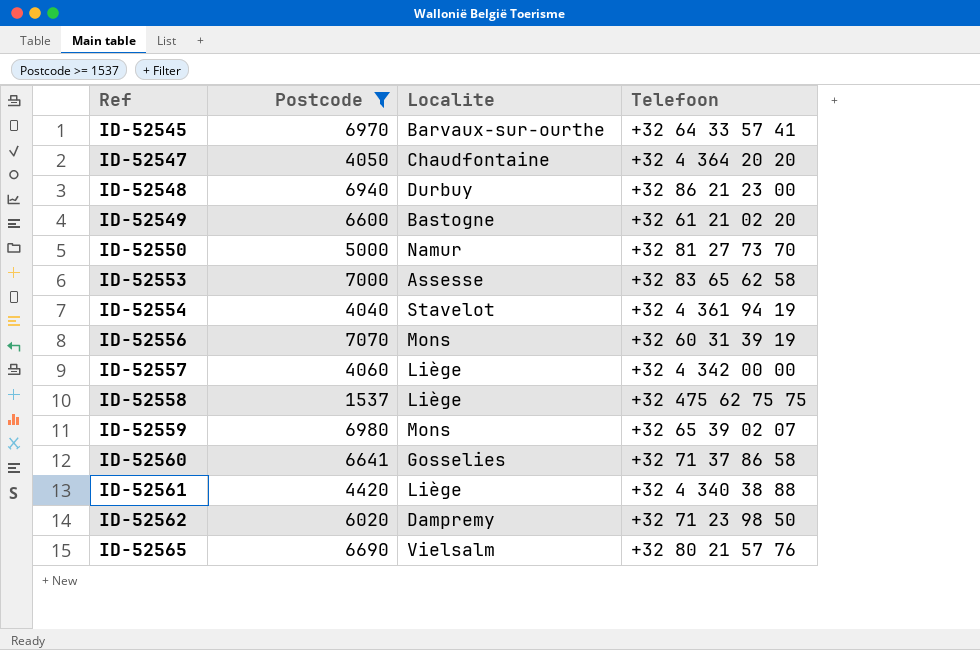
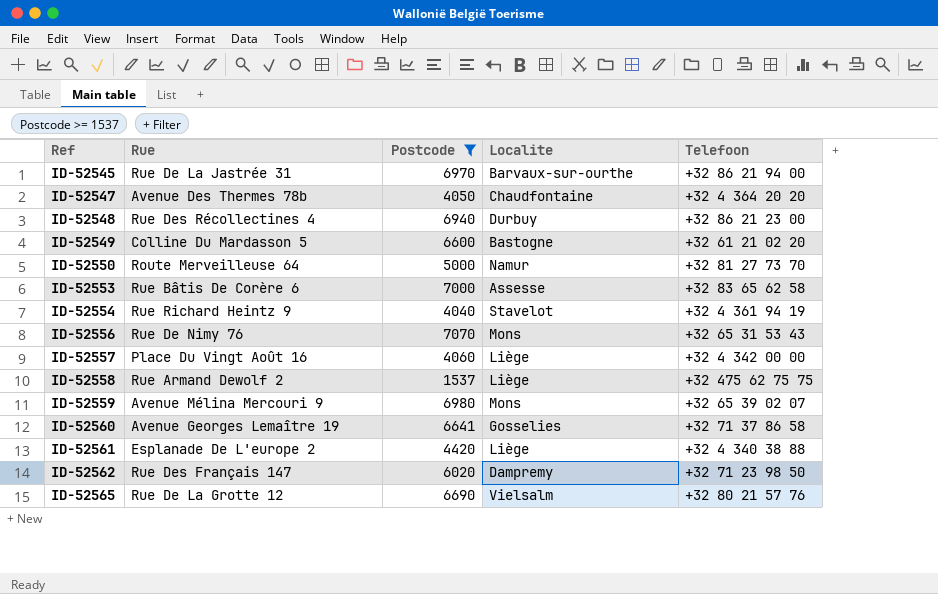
column Rue | position: none -> 2
ID-52545 | Telefoon: +32 64 33 57 41 -> +32 86 21 94 00
ID-52556 | Telefoon: +32 60 31 39 19 -> +32 65 31 53 43

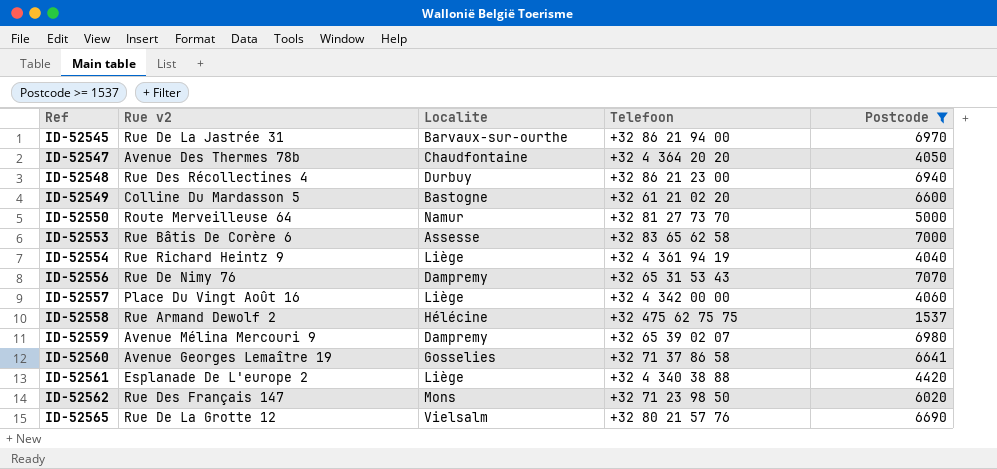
column name: Rue -> Rue v2
column Postcode | position: 3 -> 5
ID-52554 | Localite: Stavelot -> Liège
ID-52556 | Localite: Mons -> Dampremy
ID-52558 | Localite: Liège -> Hélécine
ID-52559 | Localite: Mons -> Dampremy
ID-52562 | Localite: Dampremy -> Mons

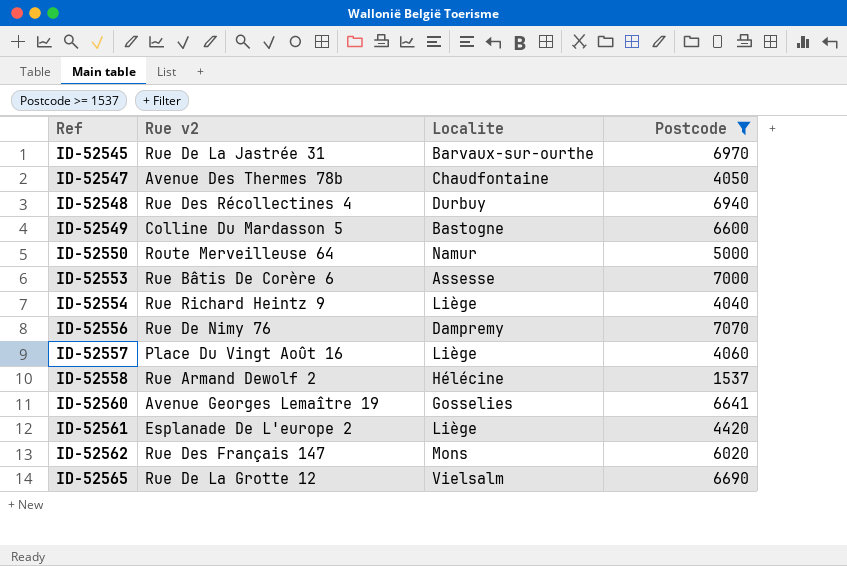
column Telefoon | position: 4 -> none
row ID-52559: Avenue Mélina Mercouri 9 | Dampremy | +32 65 39 02 07 | 6980 -> none

